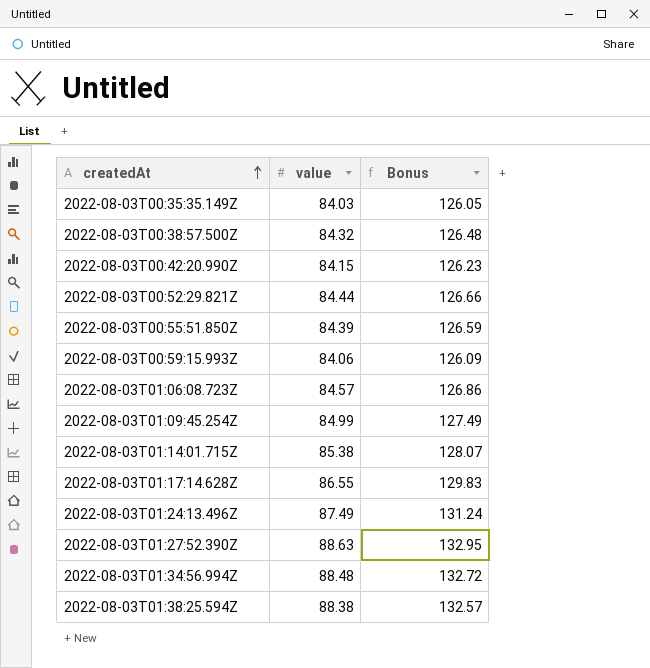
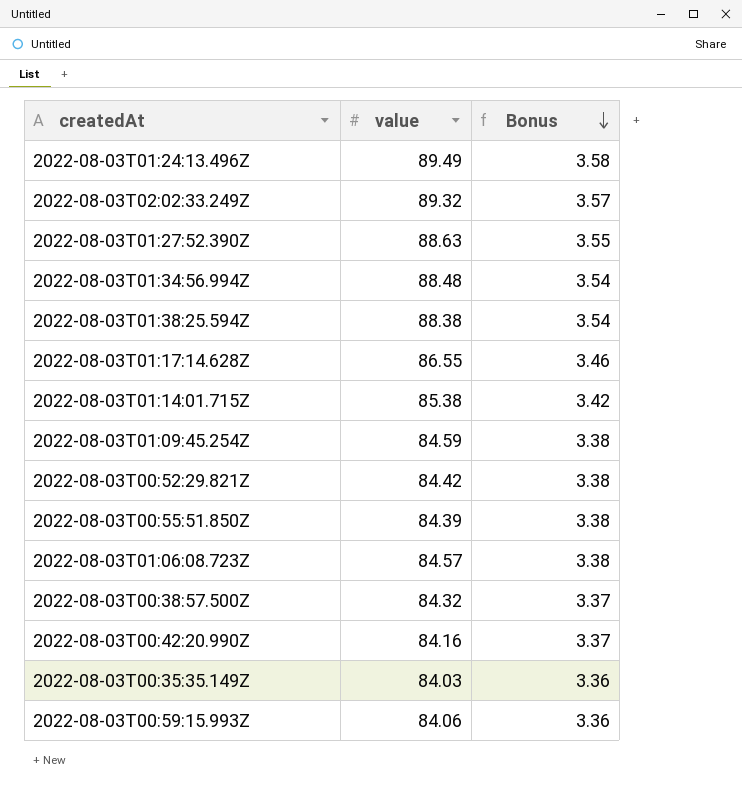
row order: createdAt ascending -> Bonus descending
column Bonus | formula: [value] * 1.5 -> [value] * 0.04
2022-08-03T01:24:13.496Z | value: 87.49 -> 89.49
row 2022-08-03T02:02:33.249Z: none -> 89.32 | 3.57
2022-08-03T01:09:45.254Z | value: 84.99 -> 84.59
2022-08-03T00:52:29.821Z | value: 84.44 -> 84.42
2022-08-03T00:42:20.990Z | value: 84.15 -> 84.16

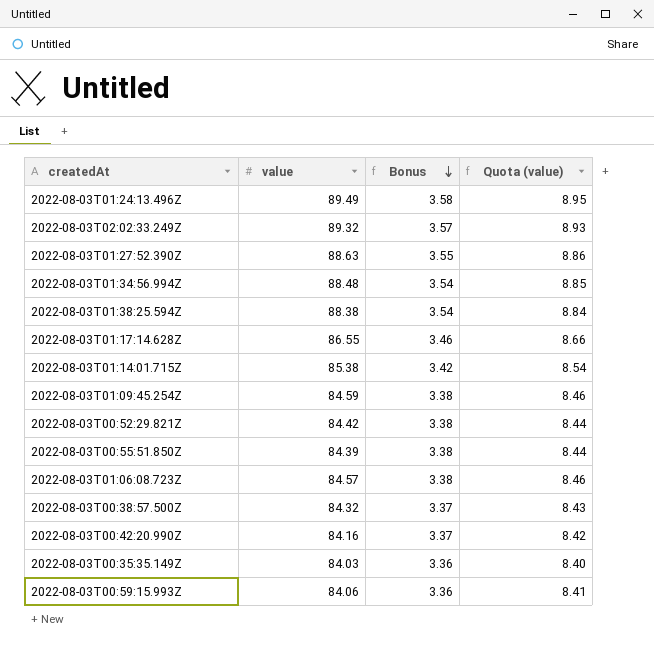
column Quota (value) | formula: none -> [value] * 0.1

